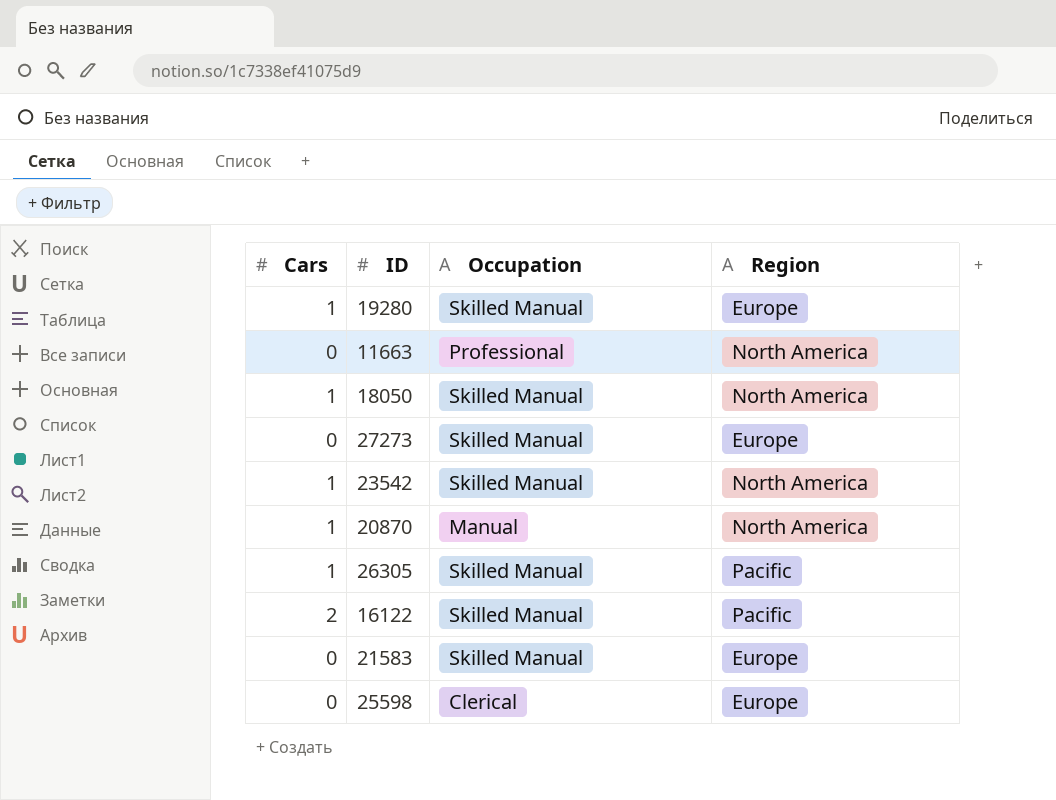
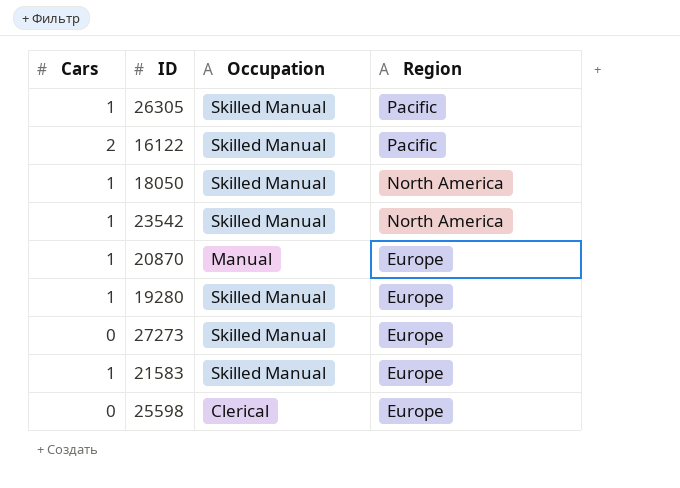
row order: none -> Region descending
row 11663: 0 | Professional | North America -> none
20870 | Region: North America -> Europe
21583 | Cars: 0 -> 1

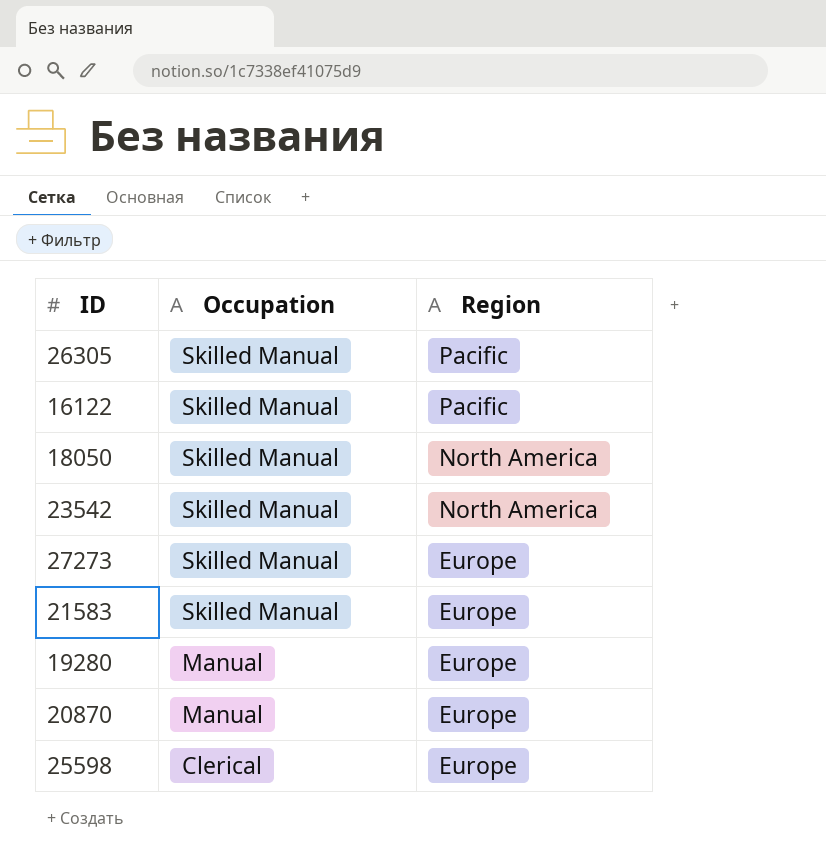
row order: Region descending -> Occupation descending
column Cars | position: 1 -> none
19280 | Occupation: Skilled Manual -> Manual

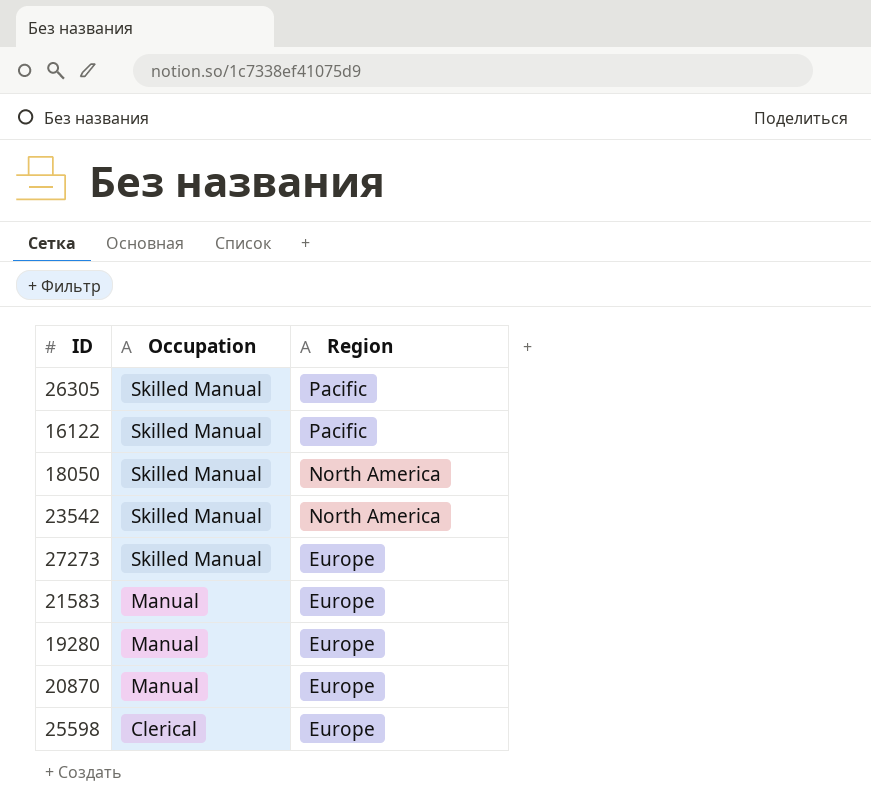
21583 | Occupation: Skilled Manual -> Manual

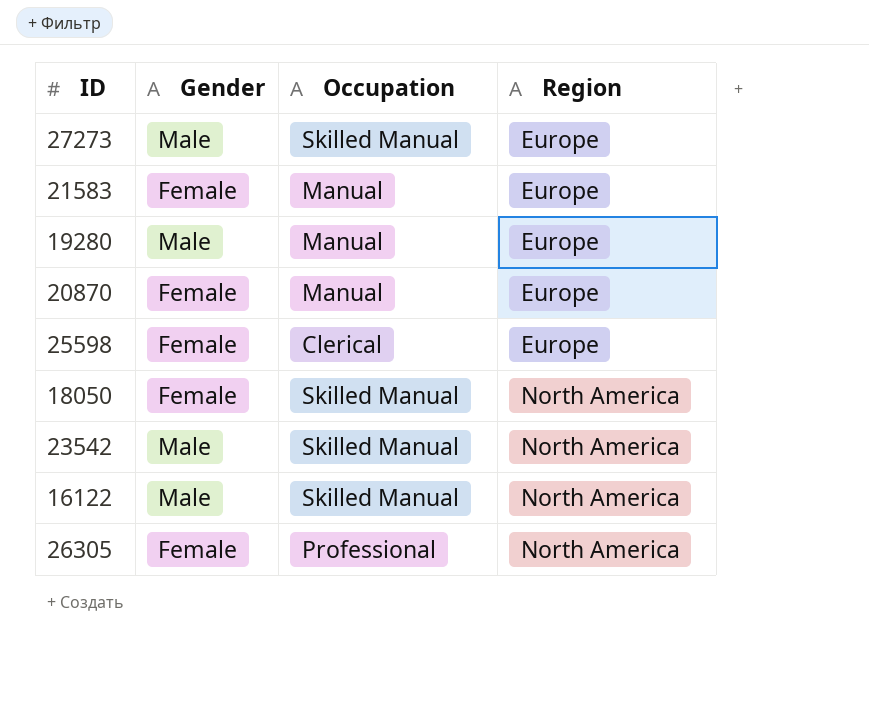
row order: Occupation descending -> Region ascending
column Gender | position: none -> 2
16122 | Region: Pacific -> North America
26305 | Occupation: Skilled Manual -> Professional
26305 | Region: Pacific -> North America

